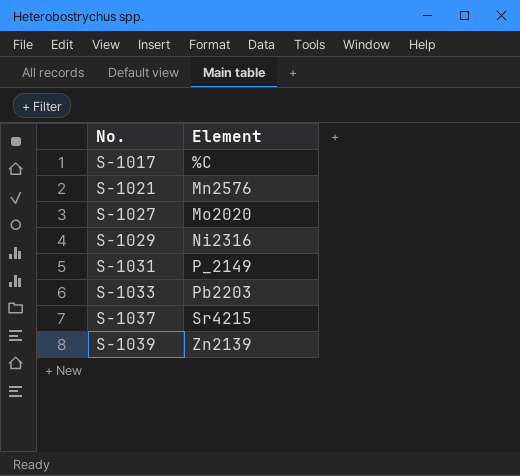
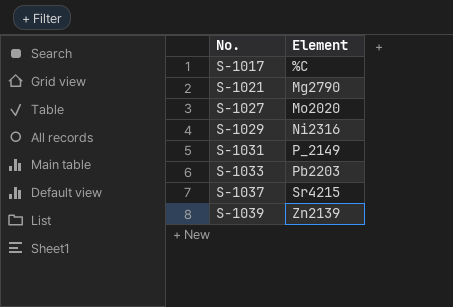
S-1021 | Element: Mn2576 -> Mg2790

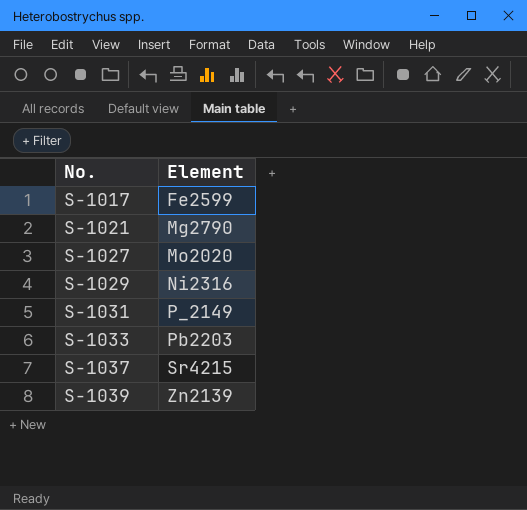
S-1017 | Element: %C -> Fe2599

